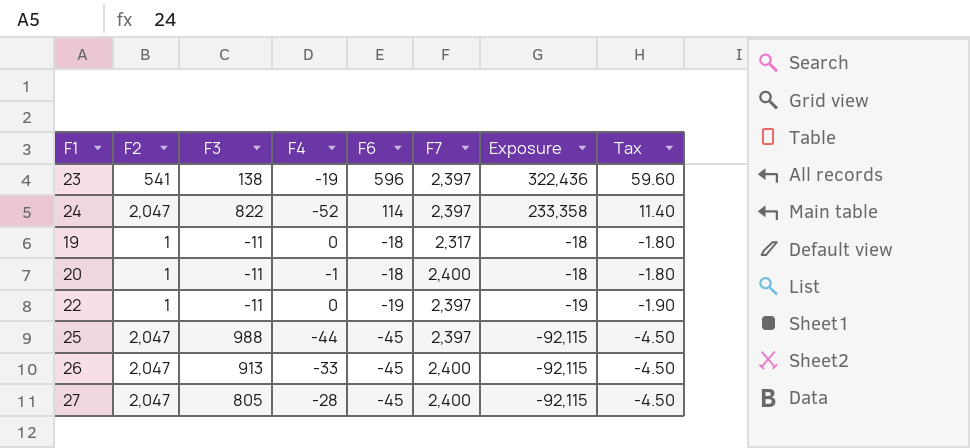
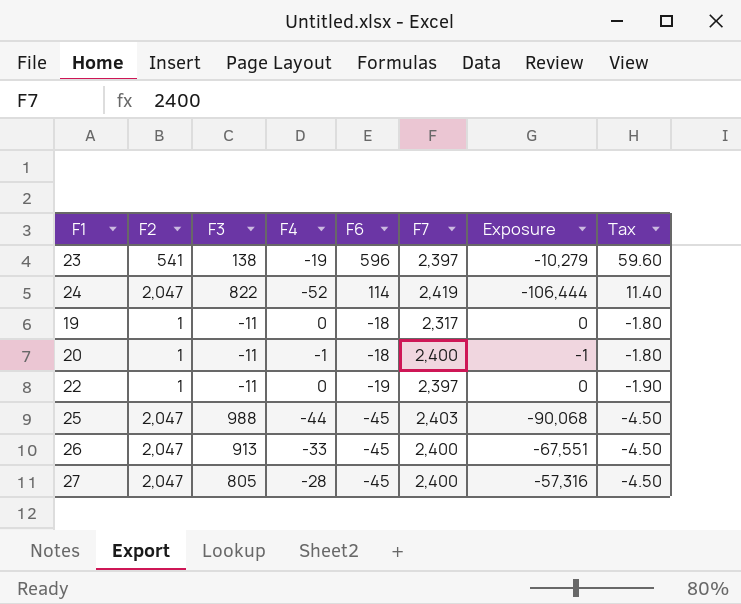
column Exposure | formula: [F2] * [F6] -> [F2] * [F4]
24 | F7: 2,397 -> 2,419
25 | F7: 2,397 -> 2,403

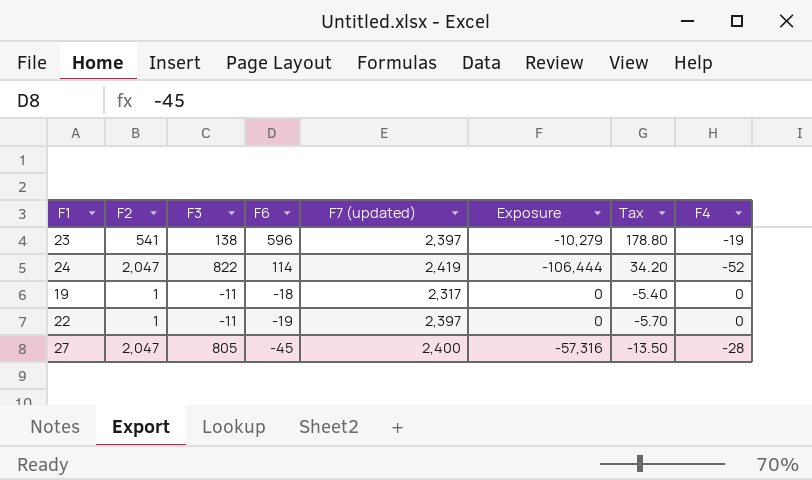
column name: F7 -> F7 (updated)
column Tax | formula: [F6] * 0.1 -> [F6] * 0.3
column F4 | position: 4 -> 8
row 20: 1 | -11 | -1 | -18 | 2,400 | -1 | -1.80 -> none
row 25: 2,047 | 988 | -44 | -45 | 2,403 | -90,068 | -4.50 -> none
row 26: 2,047 | 913 | -33 | -45 | 2,400 | -67,551 | -4.50 -> none

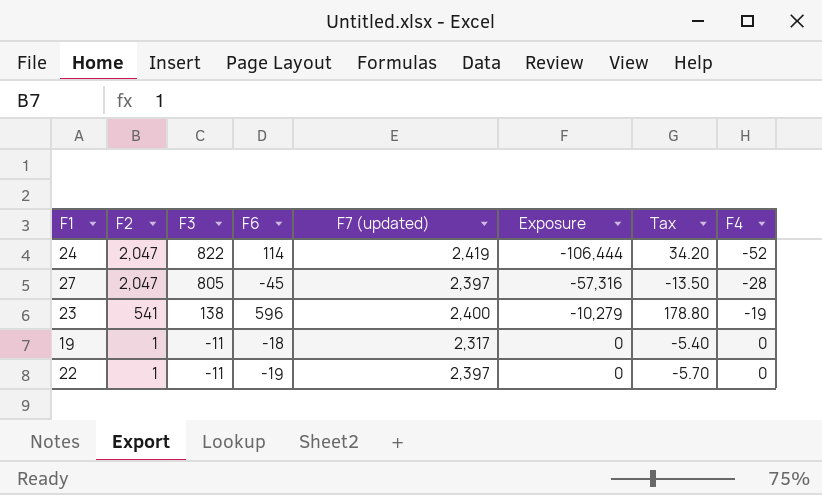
row order: F6 descending -> F2 descending
27 | F7 (updated): 2,400 -> 2,397
23 | F7 (updated): 2,397 -> 2,400

